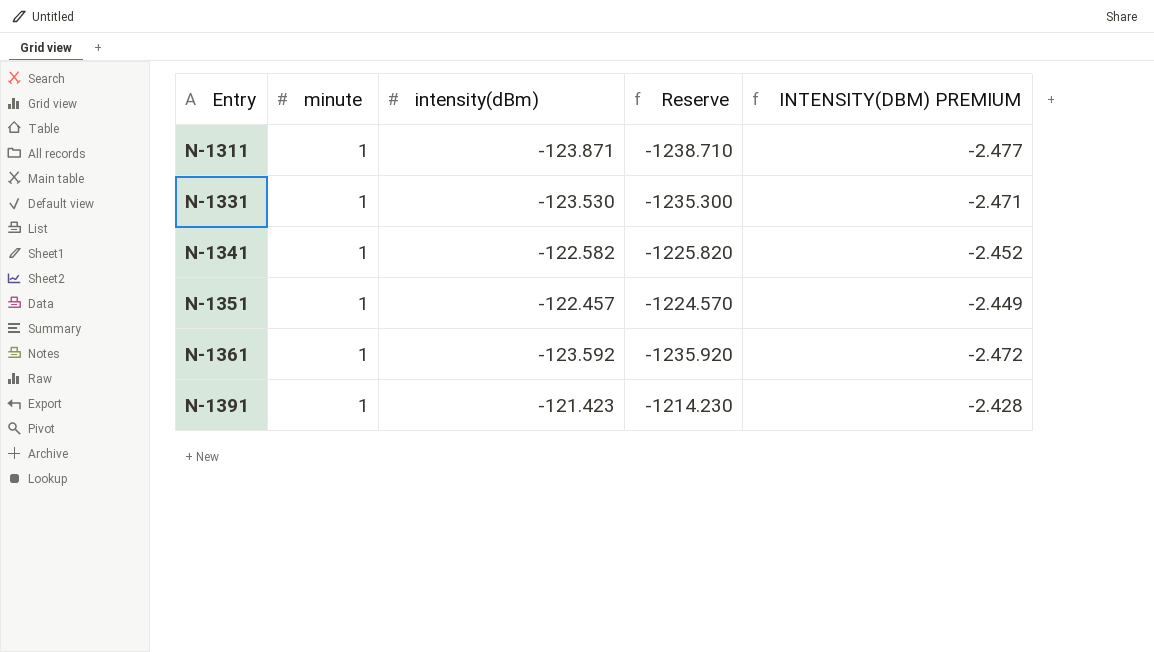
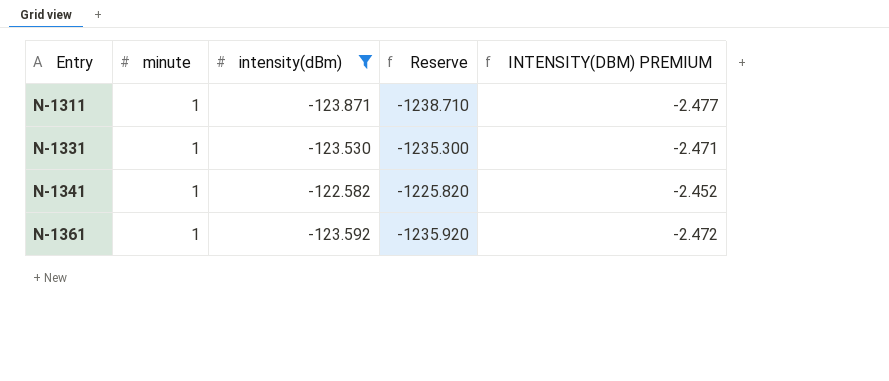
filter: none -> intensity(dBm) <= -122.582

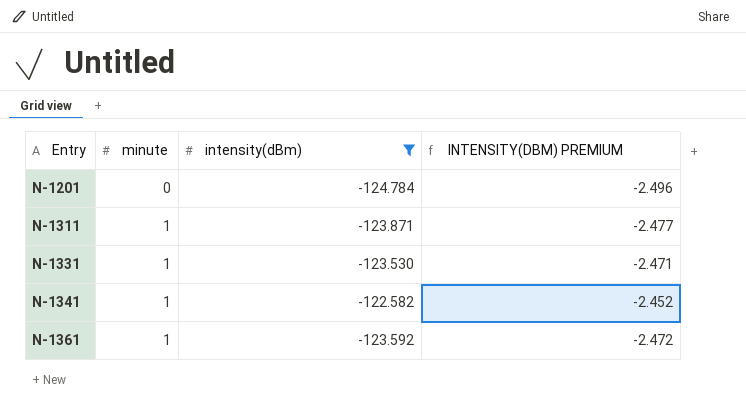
column Reserve | formula: [intensity(dBm)] * 10 -> none
row N-1201: none -> 0 | -124.784 | -2.496

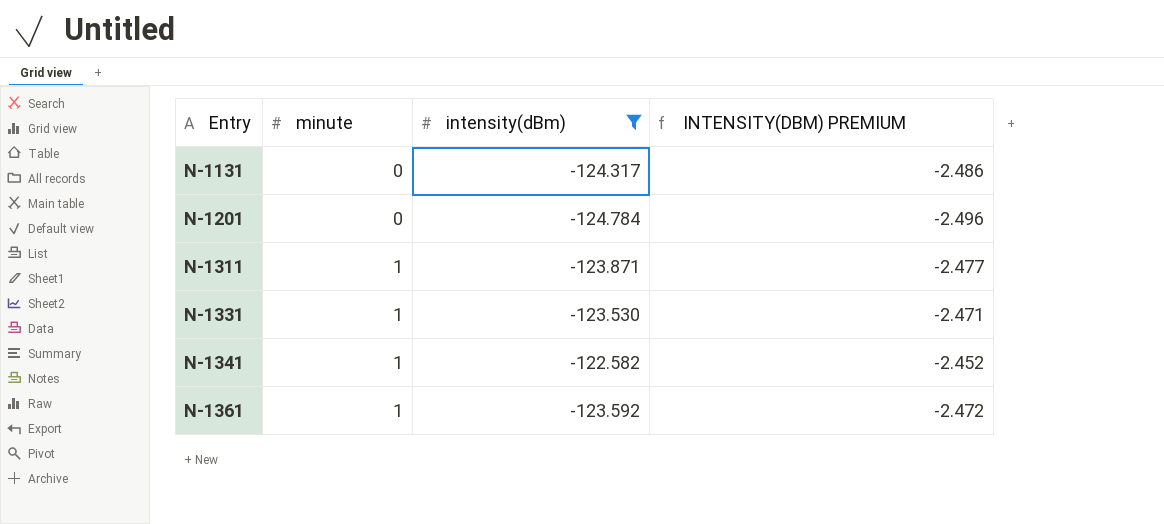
row N-1131: none -> 0 | -124.317 | -2.486

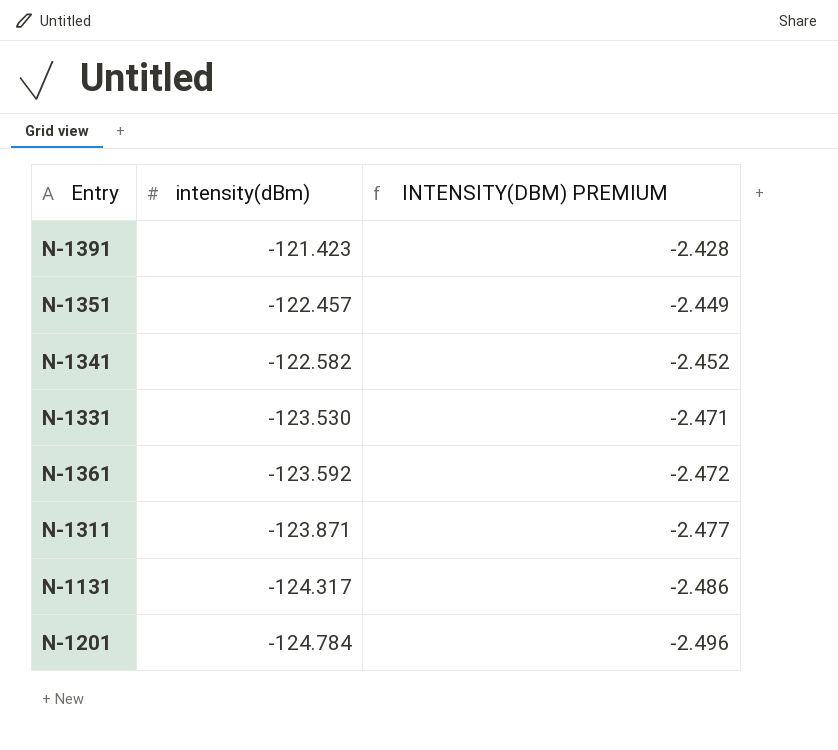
filter: intensity(dBm) <= -122.582 -> none
row order: Entry ascending -> intensity(dBm) descending
column minute | position: 2 -> none

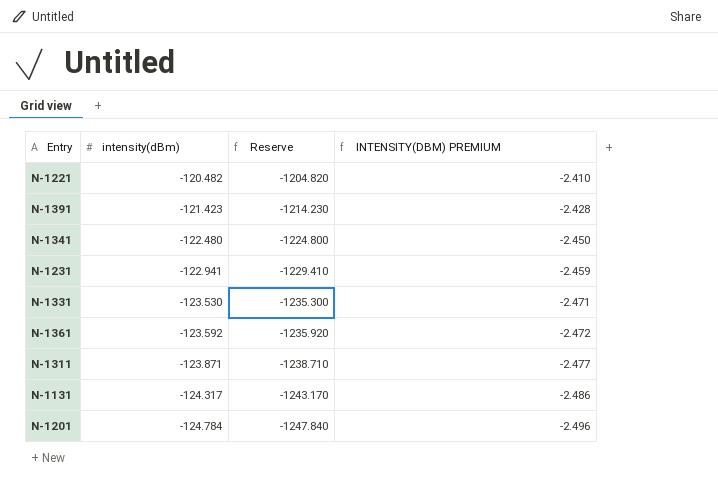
column Reserve | formula: none -> [intensity(dBm)] * 10
row N-1351: -122.457 | -2.449 -> none
row N-1221: none -> -120.482 | -1204.820 | -2.410
N-1341 | intensity(dBm): -122.582 -> -122.480
N-1341 | INTENSITY(DBM) PREMIUM: -2.452 -> -2.450
row N-1231: none -> -122.941 | -1229.410 | -2.459

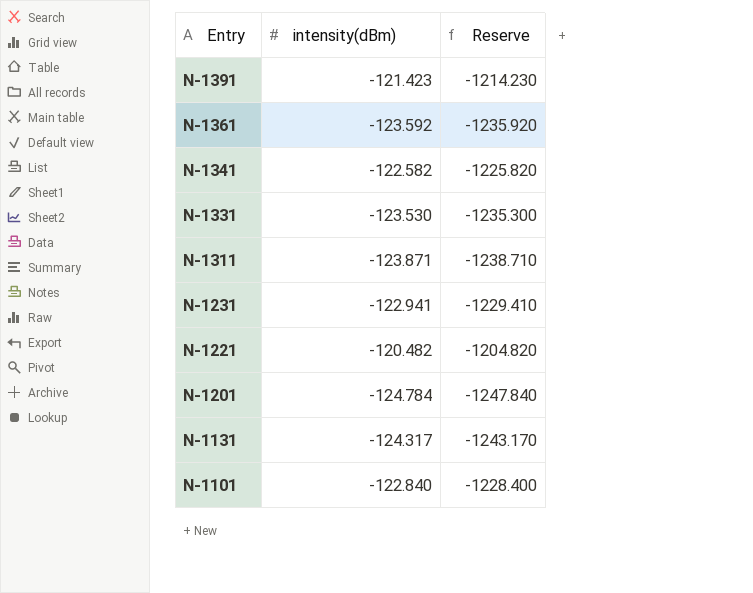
row order: intensity(dBm) descending -> Entry descending
column INTENSITY(DBM) PREMIUM | formula: [intensity(dBm)] * 0.02 -> none
N-1341 | intensity(dBm): -122.480 -> -122.582
N-1341 | Reserve: -1224.800 -> -1225.820
row N-1101: none -> -122.840 | -1228.400

